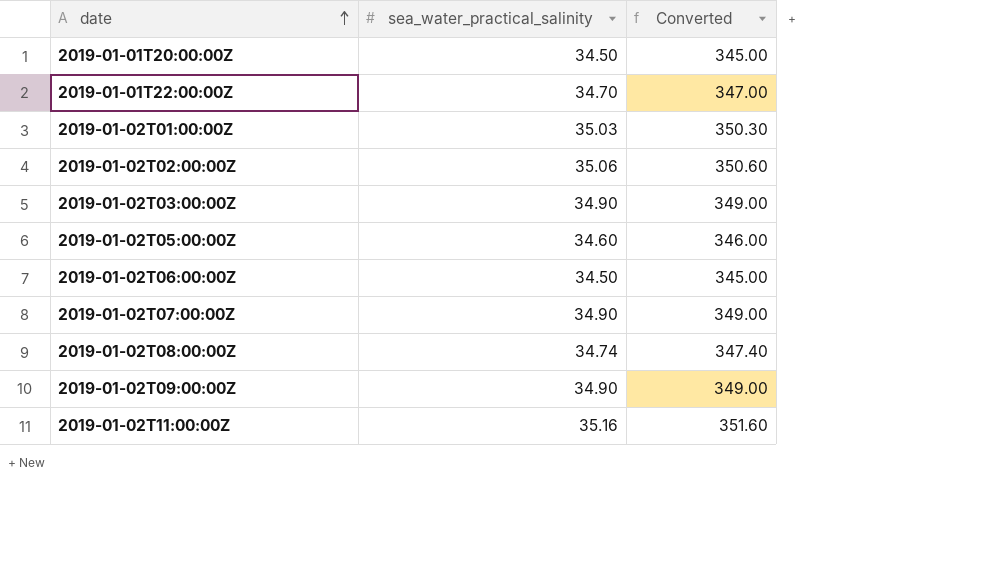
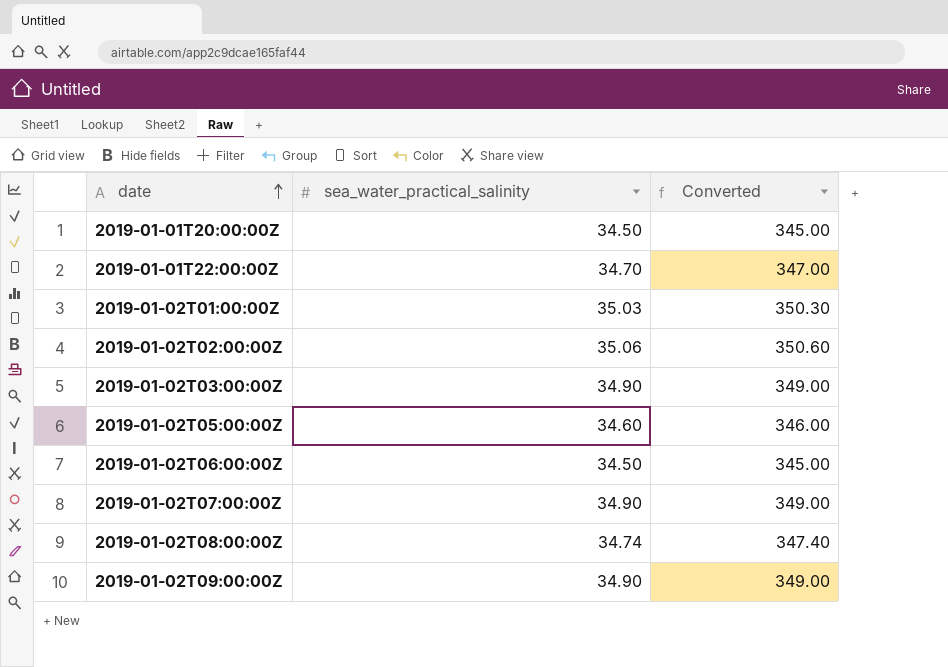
row 2019-01-02T11:00:00Z: 35.16 | 351.60 -> none

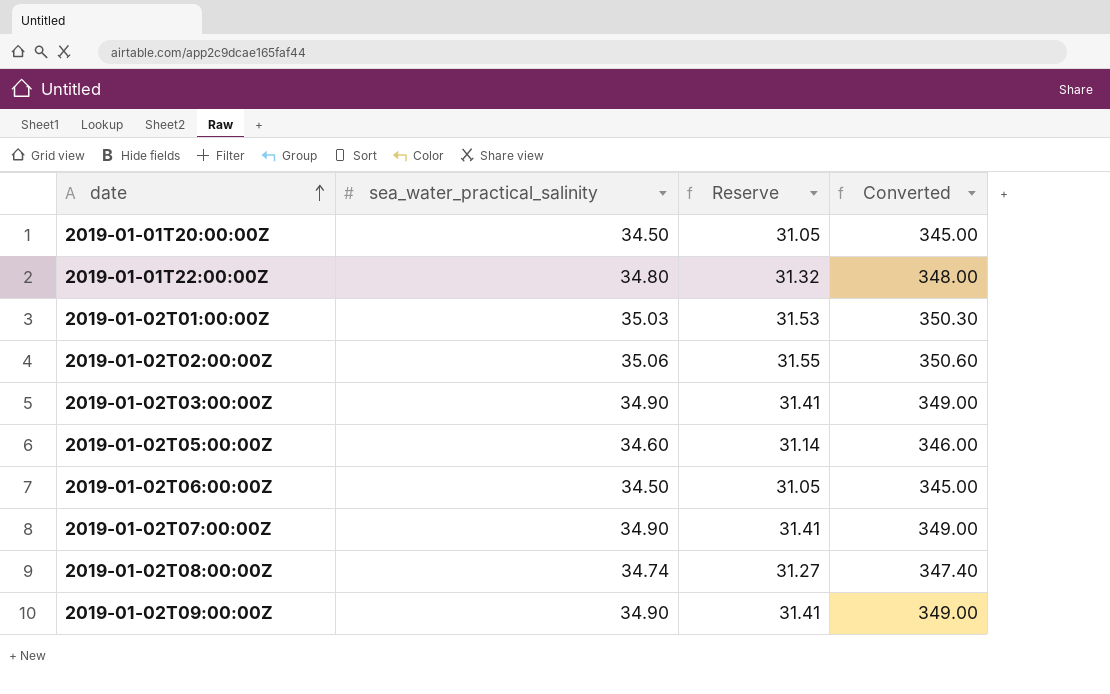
column Reserve | formula: none -> [sea_water_practical_salinity] * 0.9
2019-01-01T22:00:00Z | sea_water_practical_salinity: 34.70 -> 34.80
2019-01-01T22:00:00Z | Converted: 347.00 -> 348.00

